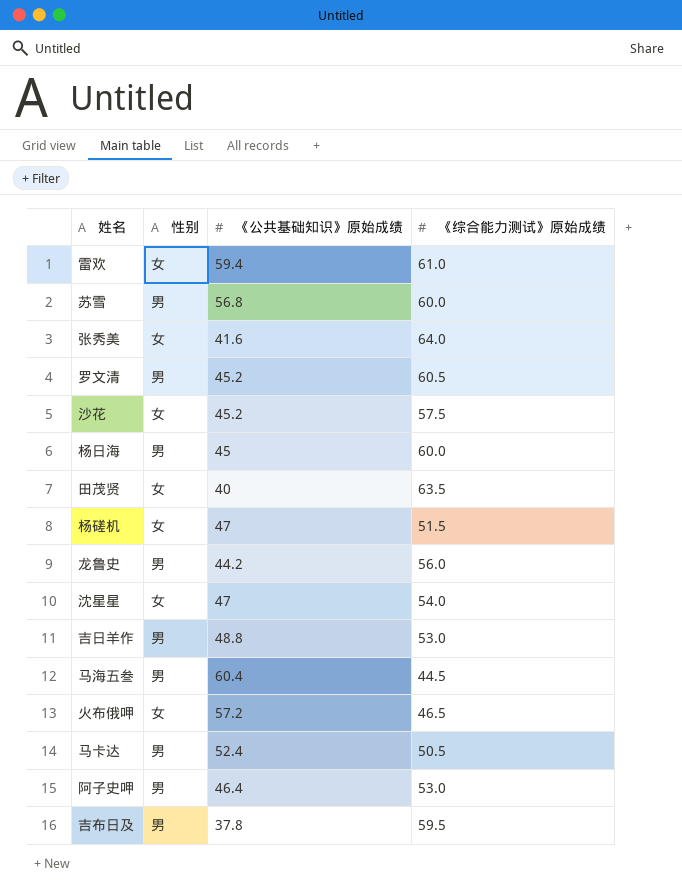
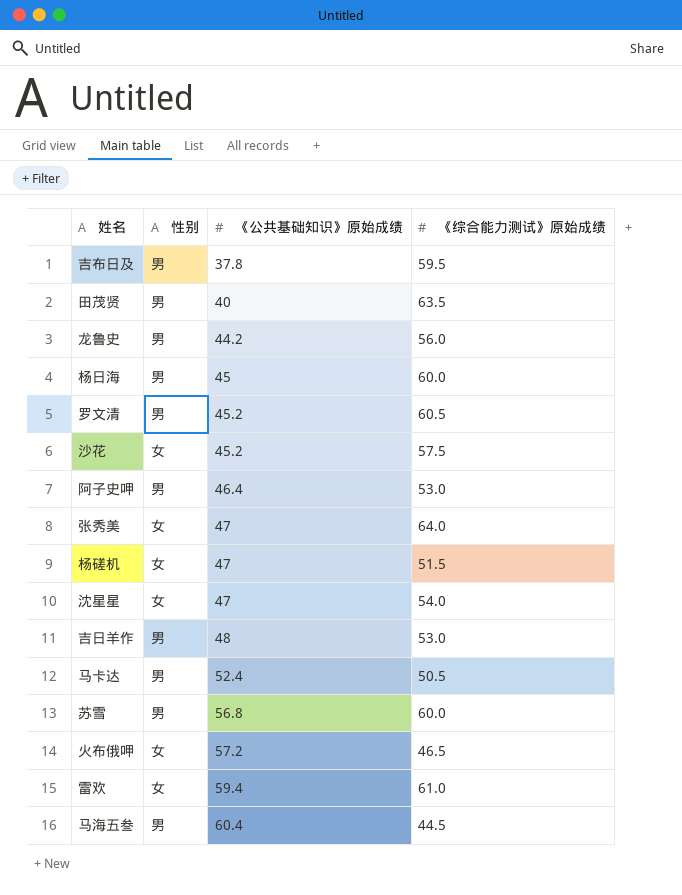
row order: none -> 《公共基础知识》原始成绩 ascending
田茂贤 | 性别: 女 -> 男
张秀美 | 《公共基础知识》原始成绩: 41.6 -> 47
吉日羊作 | 《公共基础知识》原始成绩: 48.8 -> 48

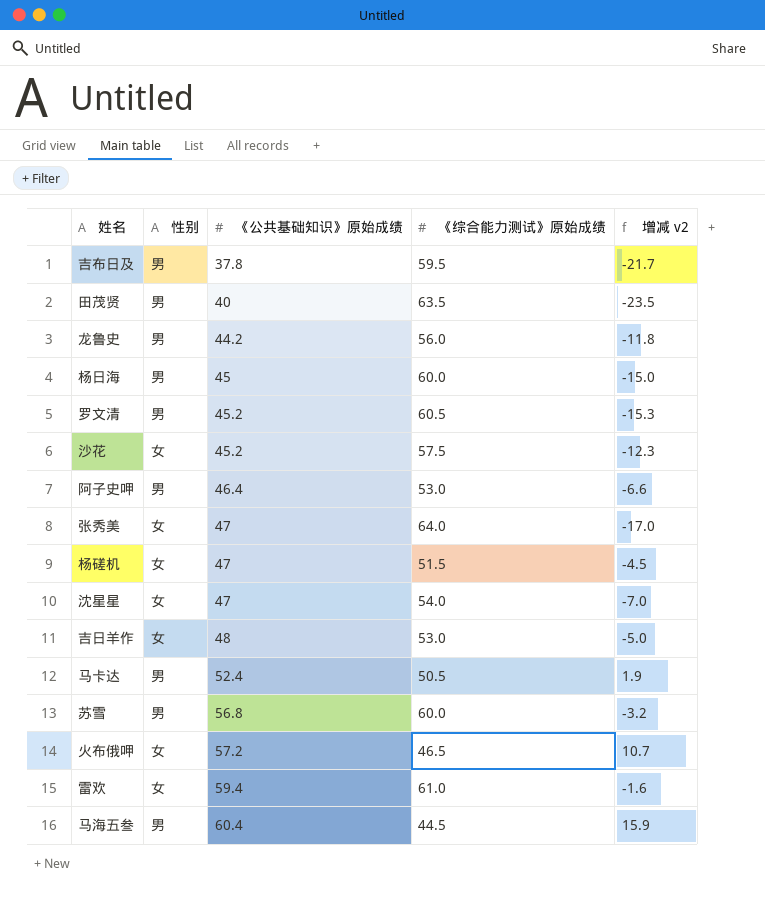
column 增减 v2 | formula: none -> [《公共基础知识》原始成绩] - [《综合能力测试》原始成绩]
吉日羊作 | 性别: 男 -> 女

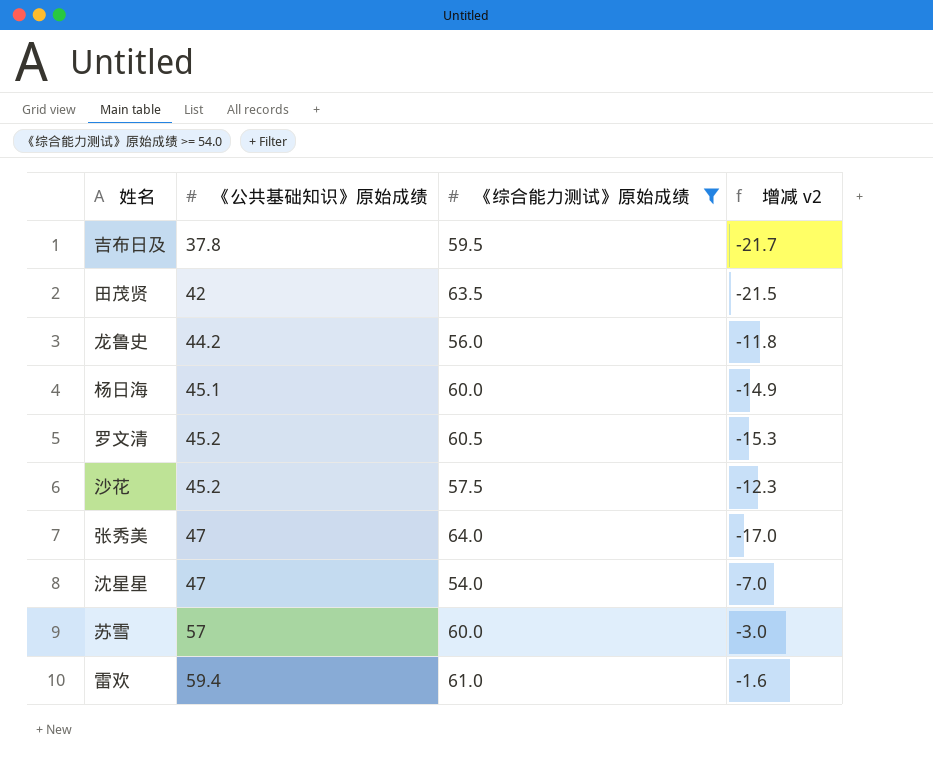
filter: none -> 《综合能力测试》原始成绩 >= 54.0
column 性别 | position: 2 -> none
田茂贤 | 《公共基础知识》原始成绩: 40 -> 42
田茂贤 | 增减 v2: -23.5 -> -21.5
杨日海 | 《公共基础知识》原始成绩: 45 -> 45.1
杨日海 | 增减 v2: -15.0 -> -14.9
苏雪 | 《公共基础知识》原始成绩: 56.8 -> 57
苏雪 | 增减 v2: -3.2 -> -3.0

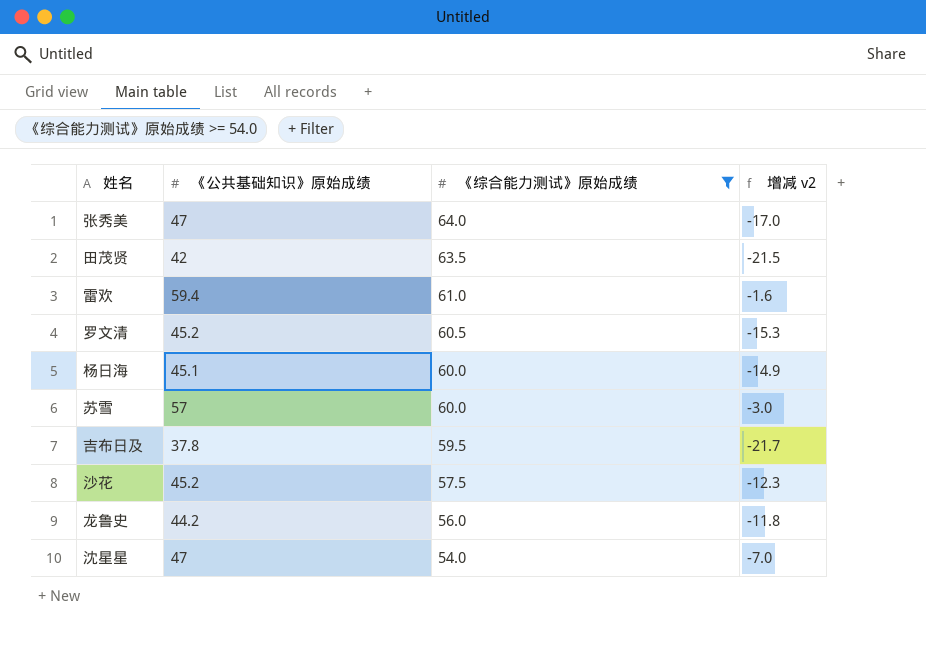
row order: 《公共基础知识》原始成绩 ascending -> 《综合能力测试》原始成绩 descending

